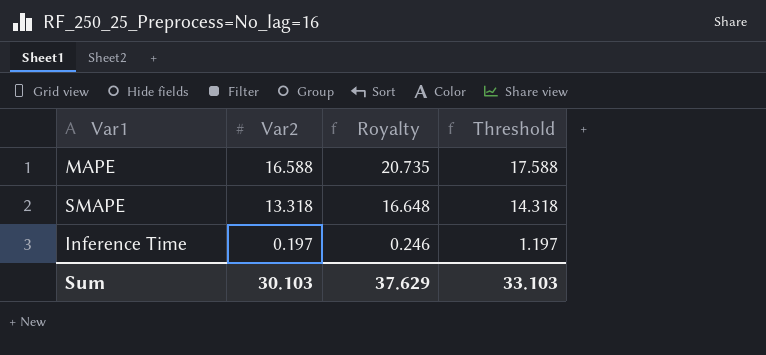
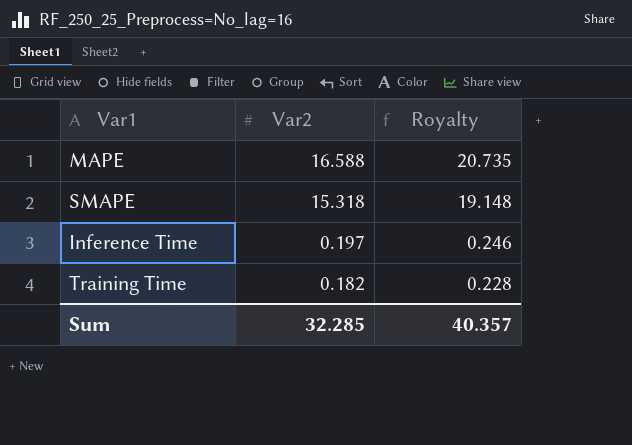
column Threshold | formula: [Var2] + 1 -> none
SMAPE | Var2: 13.318 -> 15.318
SMAPE | Royalty: 16.648 -> 19.148
row Training Time: none -> 0.182 | 0.228
Sum | Var2: 30.103 -> 32.285
Sum | Royalty: 37.629 -> 40.357

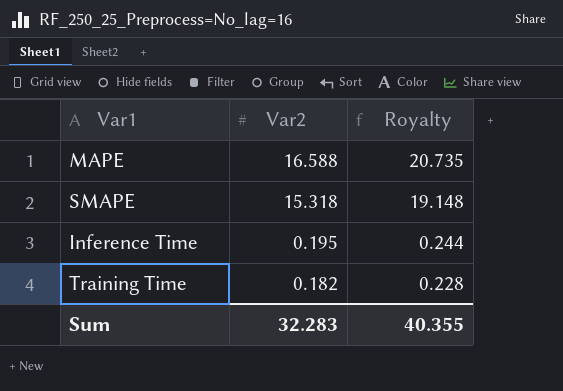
Inference Time | Var2: 0.197 -> 0.195
Inference Time | Royalty: 0.246 -> 0.244
Sum | Var2: 32.285 -> 32.283
Sum | Royalty: 40.357 -> 40.355

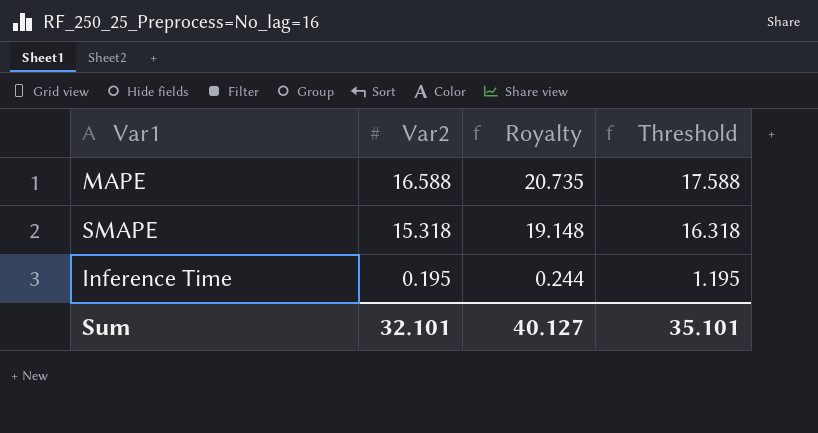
column Threshold | formula: none -> [Var2] + 1
row Training Time: 0.182 | 0.228 -> none
Sum | Var2: 32.283 -> 32.101
Sum | Royalty: 40.355 -> 40.127

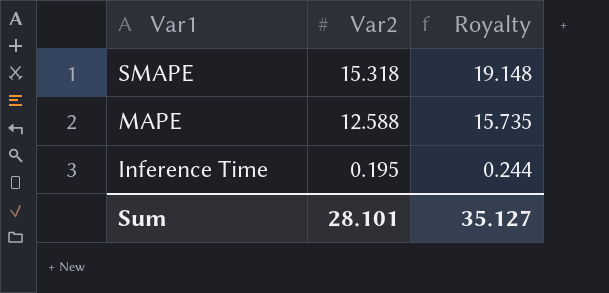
row order: Var2 descending -> Var1 descending
column Threshold | formula: [Var2] + 1 -> none
MAPE | Var2: 16.588 -> 12.588
MAPE | Royalty: 20.735 -> 15.735
Sum | Var2: 32.101 -> 28.101
Sum | Royalty: 40.127 -> 35.127

